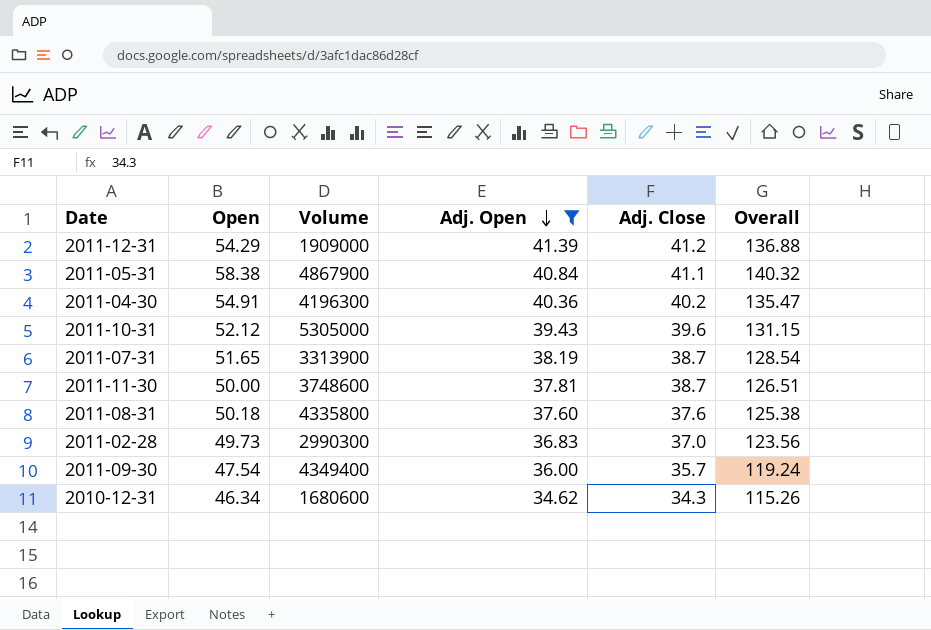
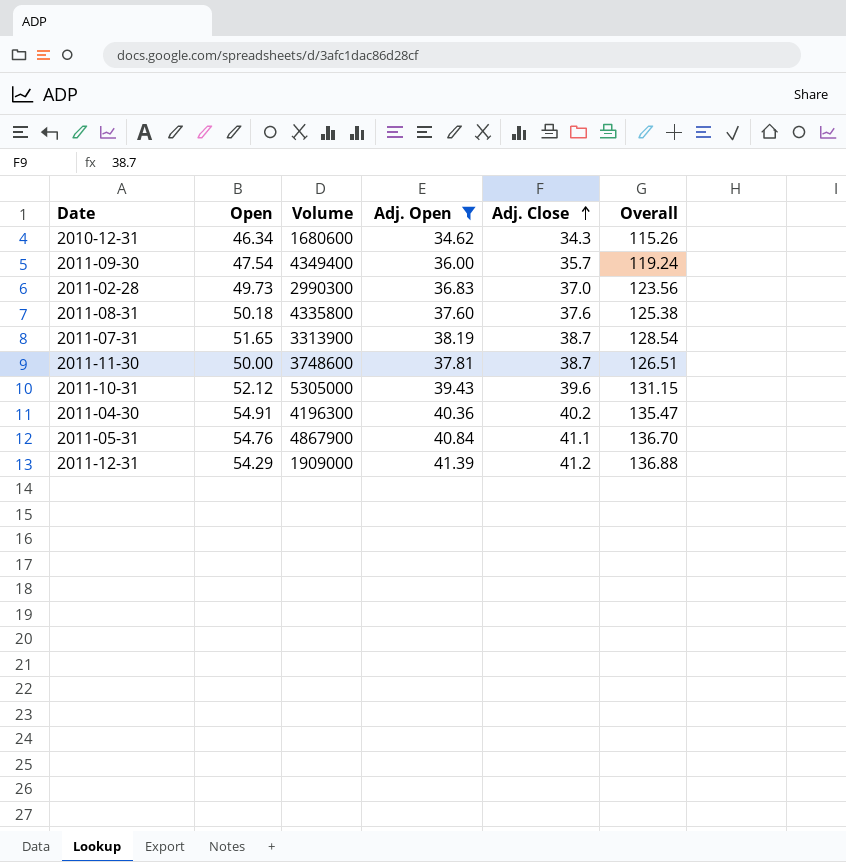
row order: Adj. Open descending -> Adj. Close ascending
2011-05-31 | Open: 58.38 -> 54.76
2011-05-31 | Overall: 140.32 -> 136.70

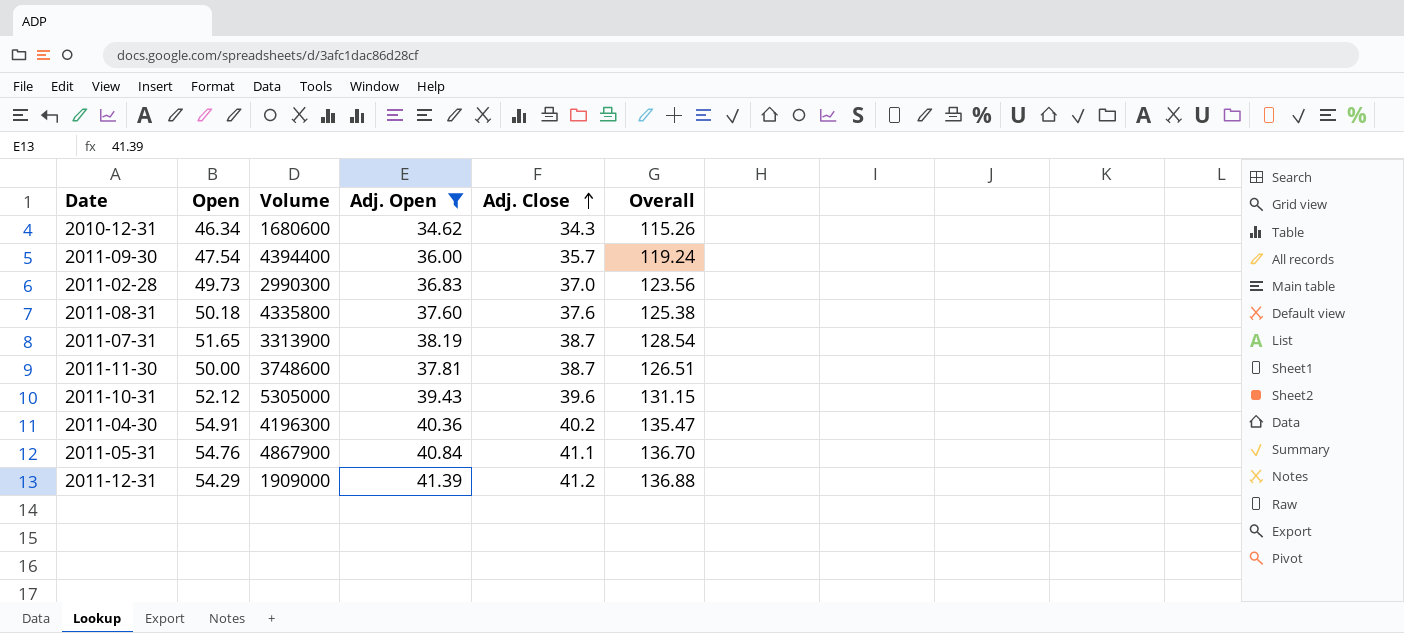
2011-09-30 | Volume: 4349400 -> 4394400

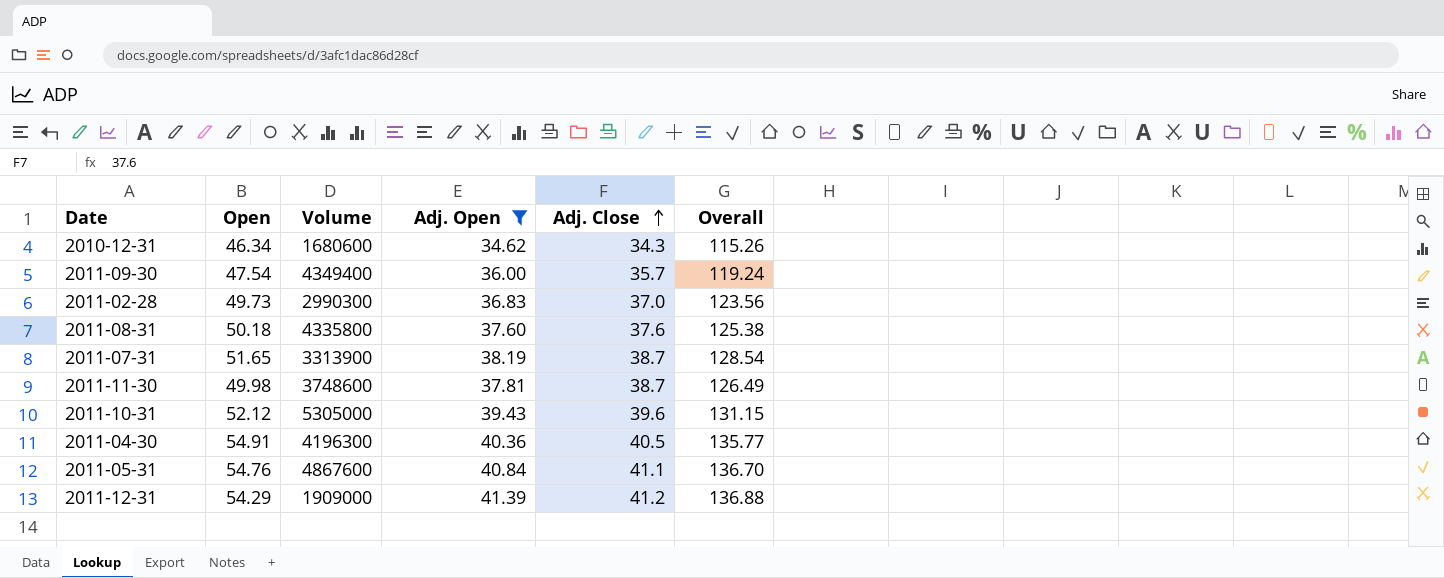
2011-09-30 | Volume: 4394400 -> 4349400
2011-11-30 | Open: 50.00 -> 49.98
2011-11-30 | Overall: 126.51 -> 126.49
2011-04-30 | Adj. Close: 40.2 -> 40.5
2011-04-30 | Overall: 135.47 -> 135.77
2011-05-31 | Volume: 4867900 -> 4867600

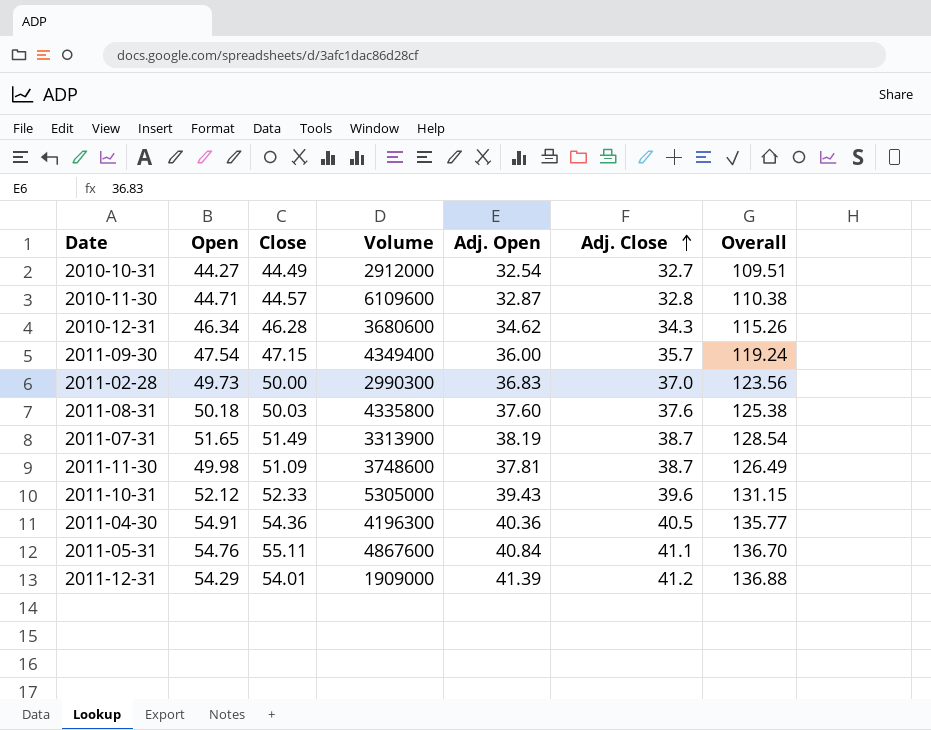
filter: Adj. Open >= 34.62 -> none
column Close | position: none -> 3
2010-12-31 | Volume: 1680600 -> 3680600

